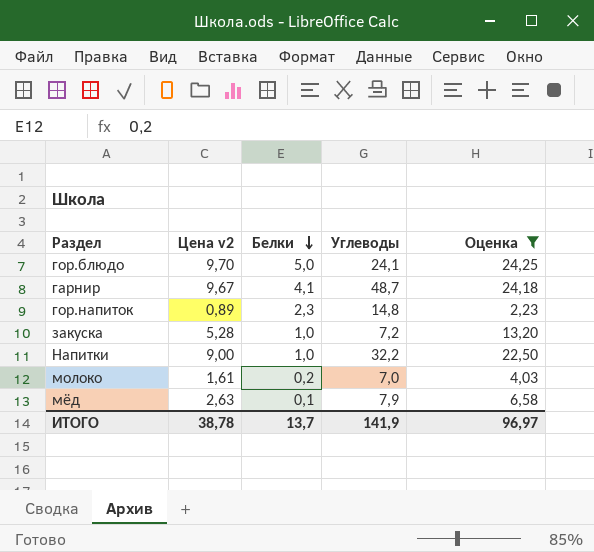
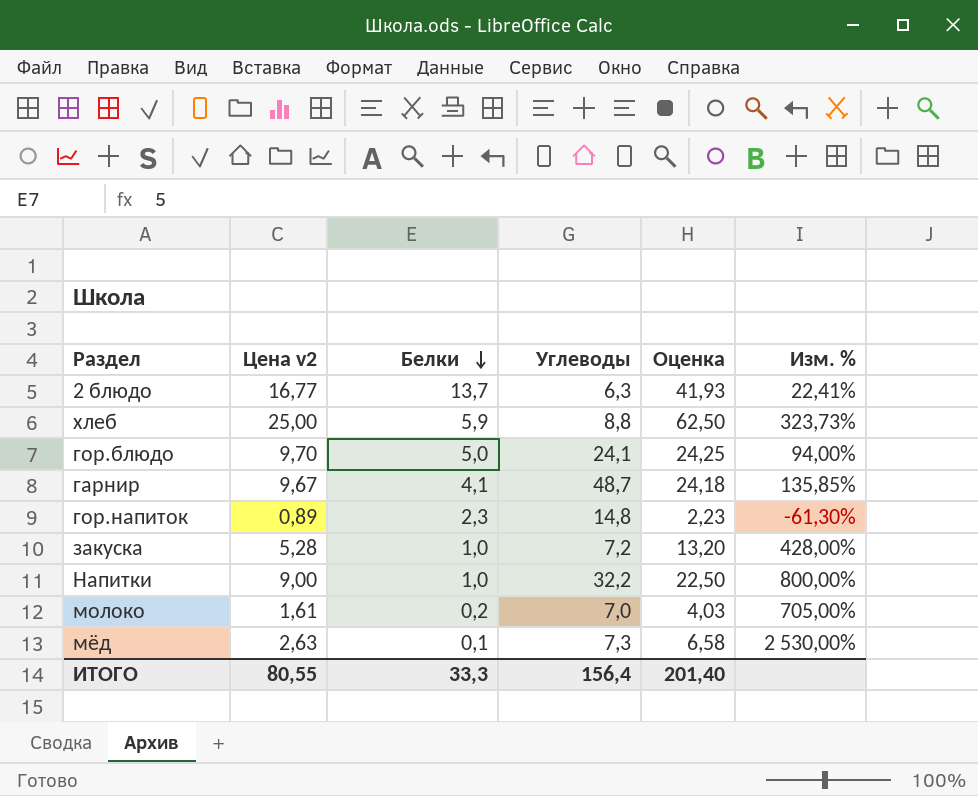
filter: Оценка <= 24,25 -> none
column Изм. % | formula: none -> ([Цена v2] - [Белки]) / [Белки]
мёд | Углеводы: 7,9 -> 7,3
ИТОГО | Цена v2: 38,78 -> 80,55
ИТОГО | Белки: 13,7 -> 33,3
ИТОГО | Углеводы: 141,9 -> 156,4
ИТОГО | Оценка: 96,97 -> 201,40

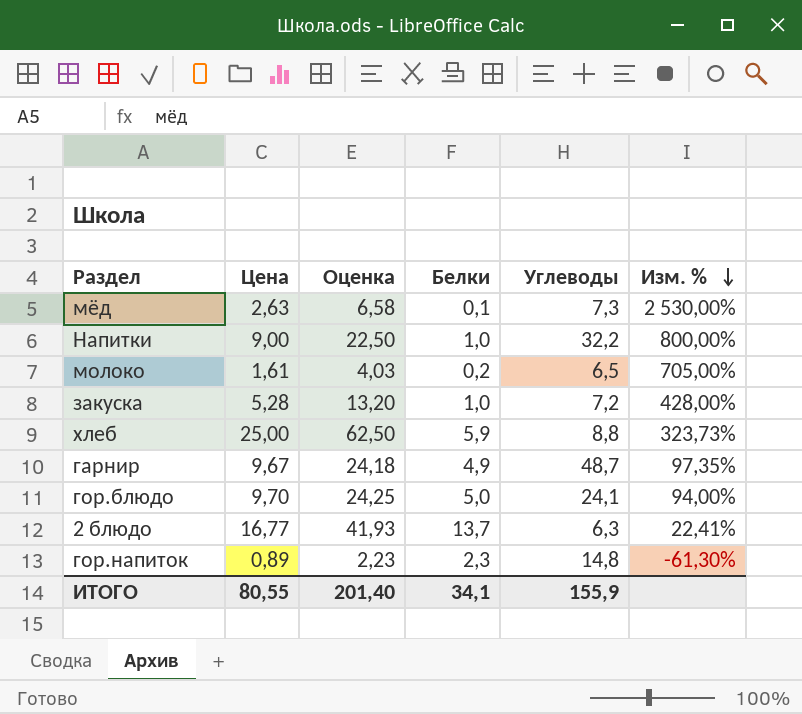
row order: Белки descending -> Изм. % descending
column name: Цена v2 -> Цена
column Оценка | position: 5 -> 3
молоко | Углеводы: 7,0 -> 6,5
гарнир | Белки: 4,1 -> 4,9
гарнир | Изм. %: 135,85% -> 97,35%
ИТОГО | Белки: 33,3 -> 34,1
ИТОГО | Углеводы: 156,4 -> 155,9

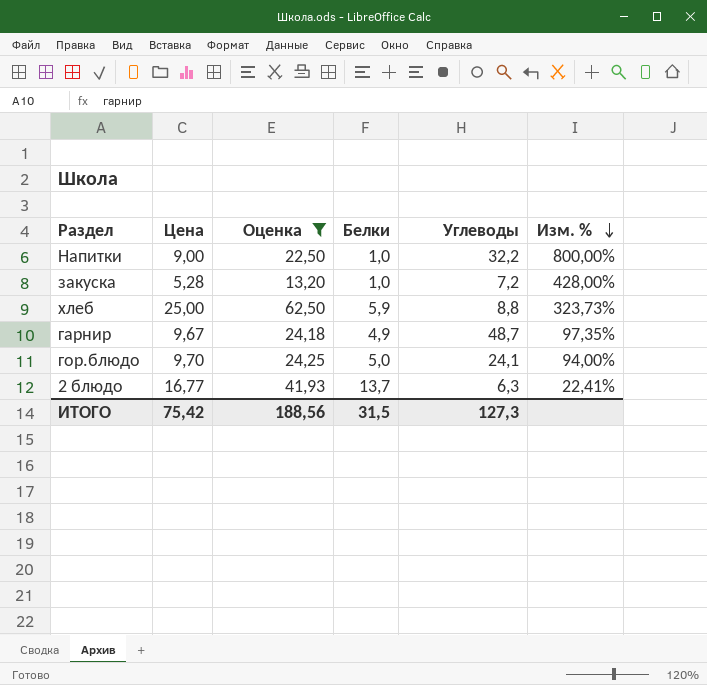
filter: none -> Оценка >= 13,20
ИТОГО | Цена: 80,55 -> 75,42
ИТОГО | Оценка: 201,40 -> 188,56
ИТОГО | Белки: 34,1 -> 31,5
ИТОГО | Углеводы: 155,9 -> 127,3

